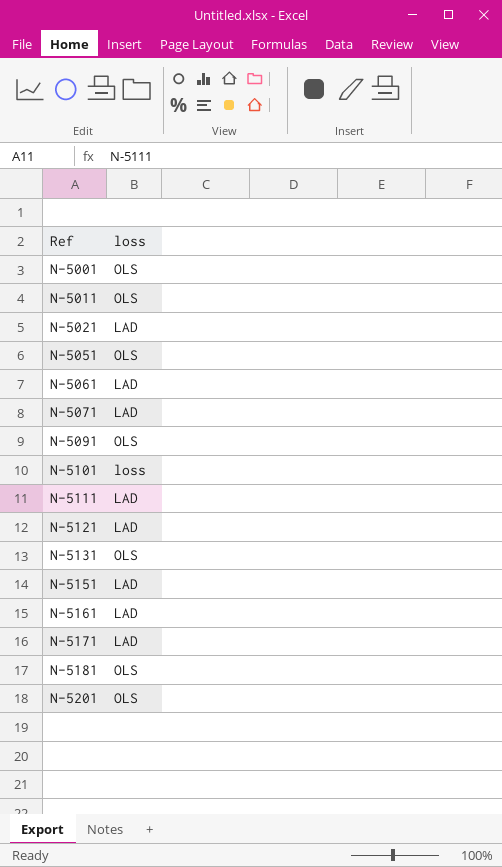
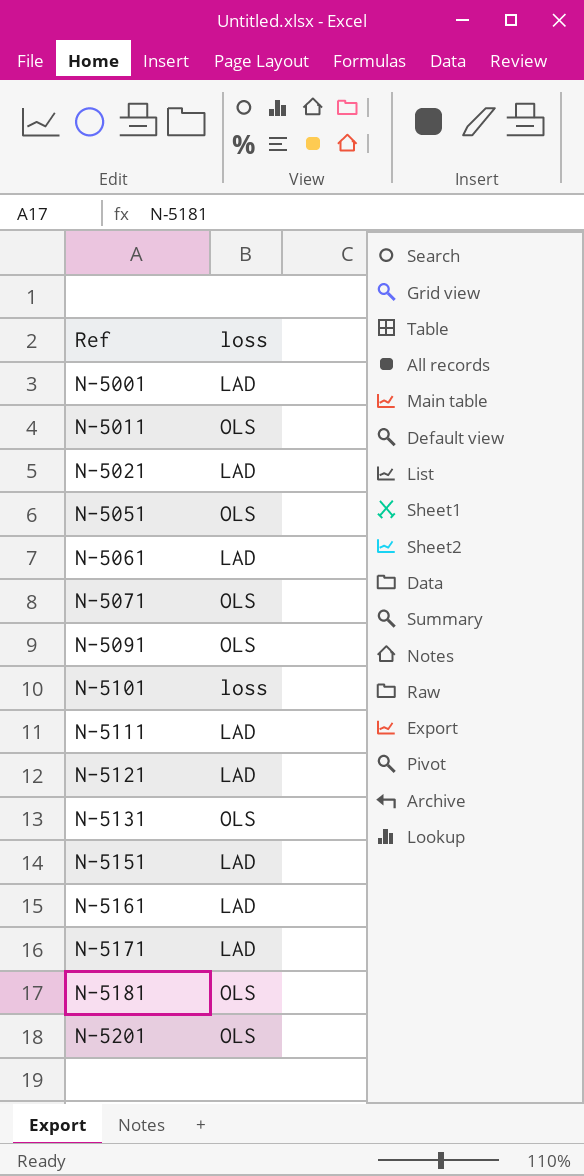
N-5001 | loss: OLS -> LAD
N-5071 | loss: LAD -> OLS

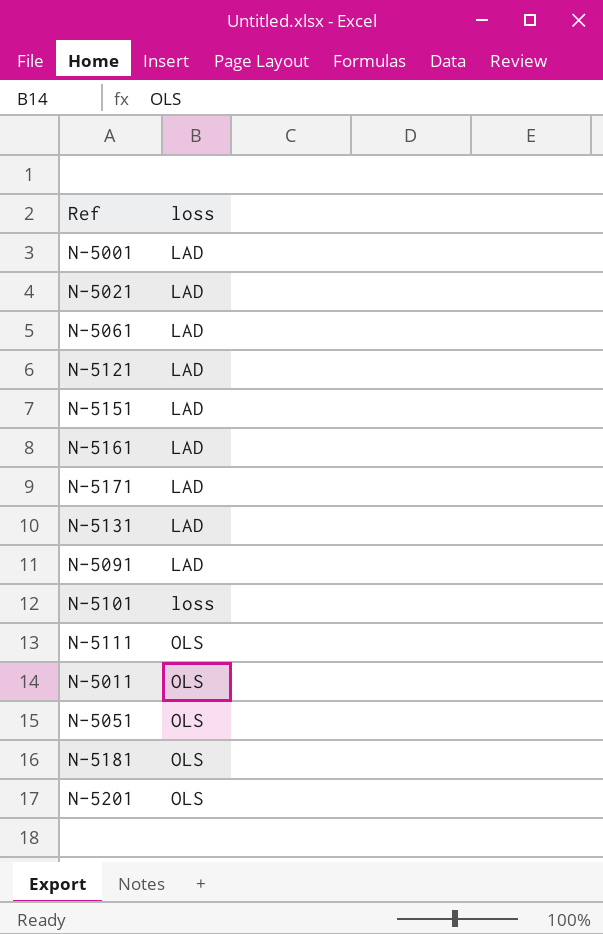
row order: Ref ascending -> loss ascending
row N-5071: OLS -> none
N-5131 | loss: OLS -> LAD
N-5091 | loss: OLS -> LAD
N-5111 | loss: LAD -> OLS

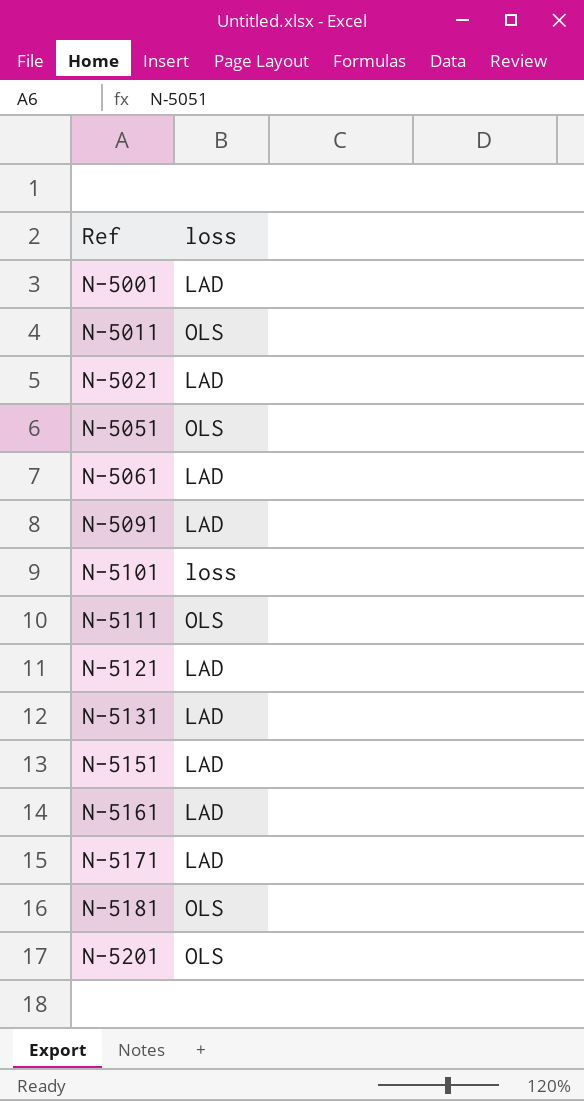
row order: loss ascending -> Ref ascending

